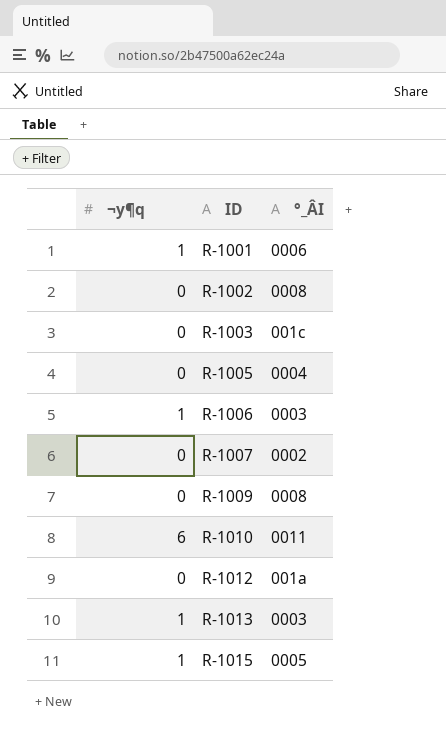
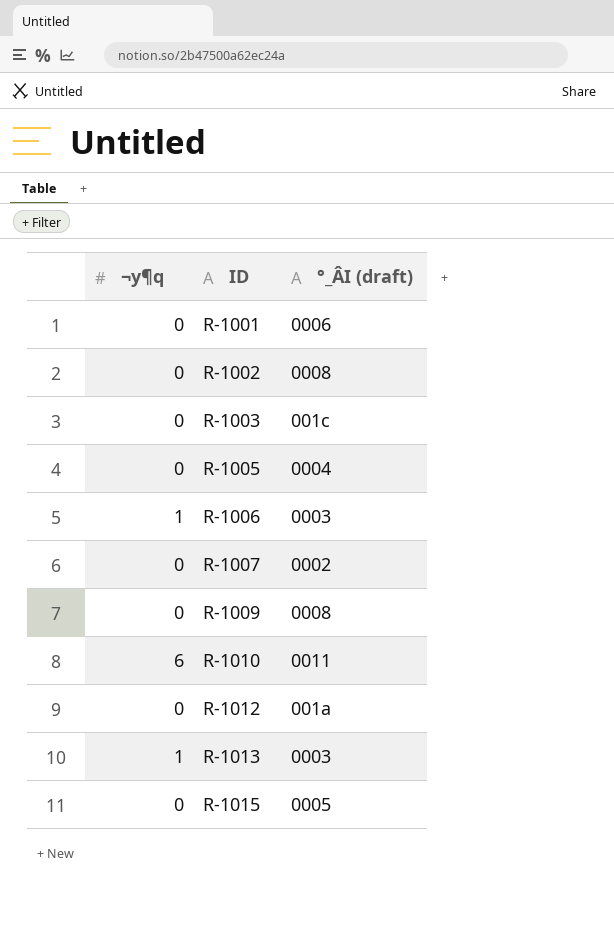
column name: °_ÂI -> °_ÂI (draft)
R-1001 | ¬y¶q: 1 -> 0
R-1015 | ¬y¶q: 1 -> 0

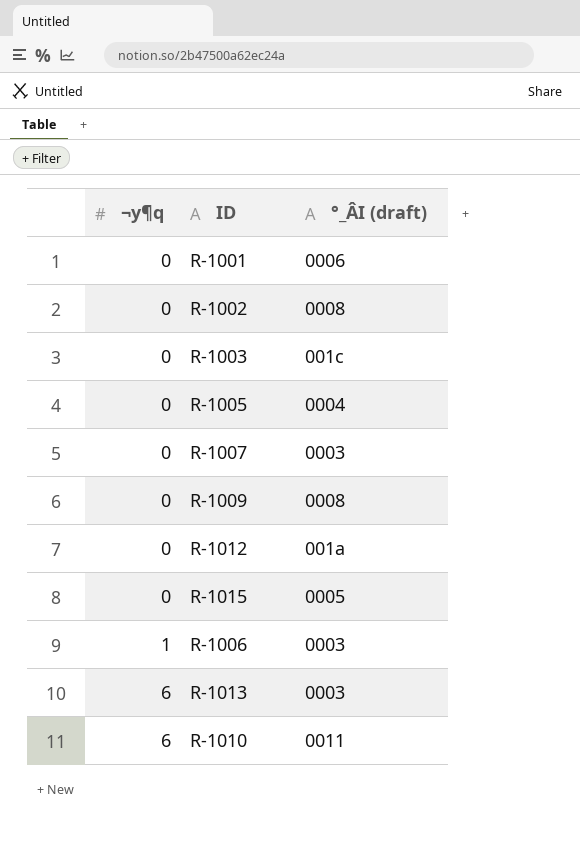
row order: ID ascending -> ¬y¶q ascending
R-1007 | °_ÂI (draft): 0002 -> 0003
R-1013 | ¬y¶q: 1 -> 6

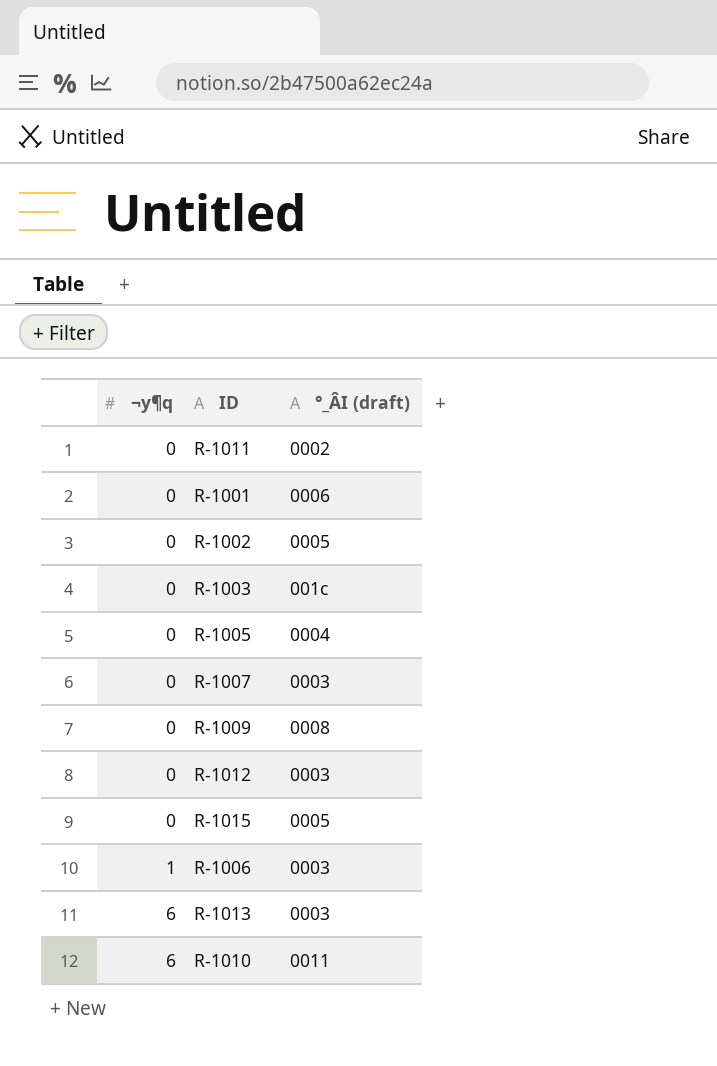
row R-1011: none -> 0 | 0002
R-1002 | °_ÂI (draft): 0008 -> 0005
R-1012 | °_ÂI (draft): 001a -> 0003

